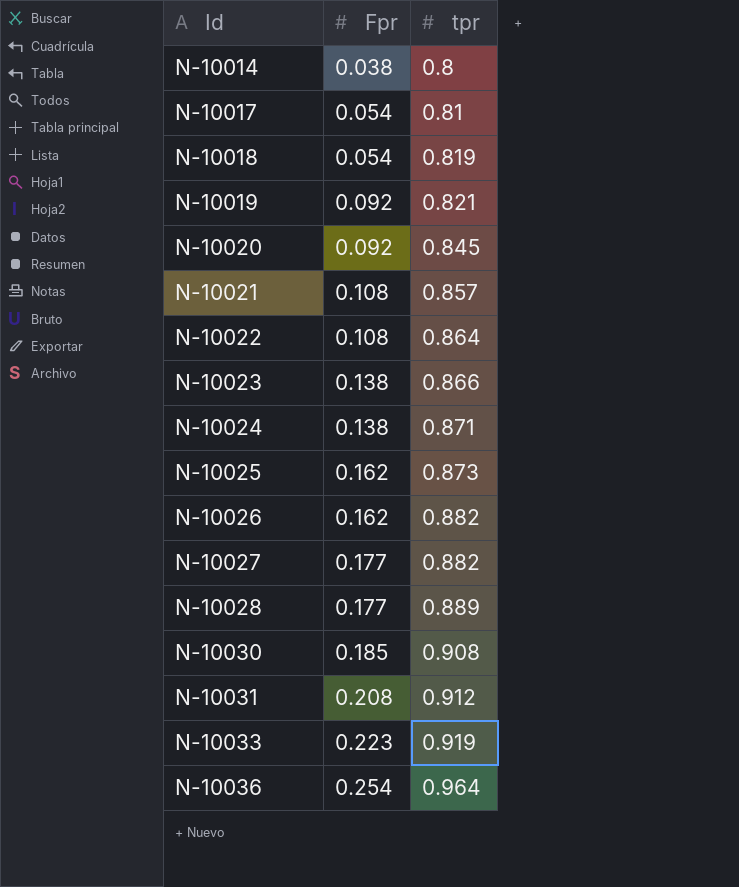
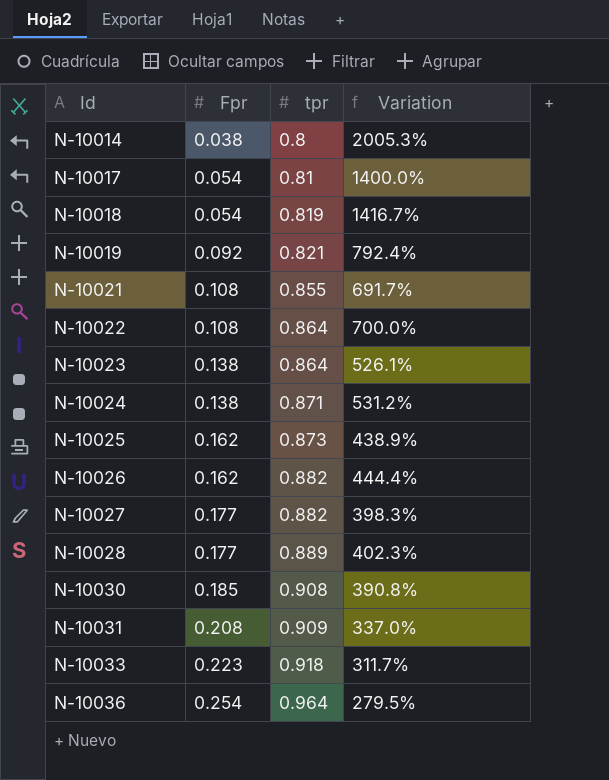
column Variation | formula: none -> ([tpr] - [Fpr]) / [Fpr]
row N-10020: 0.092 | 0.845 -> none
N-10021 | tpr: 0.857 -> 0.855
N-10023 | tpr: 0.866 -> 0.864
N-10031 | tpr: 0.912 -> 0.909
N-10033 | tpr: 0.919 -> 0.918

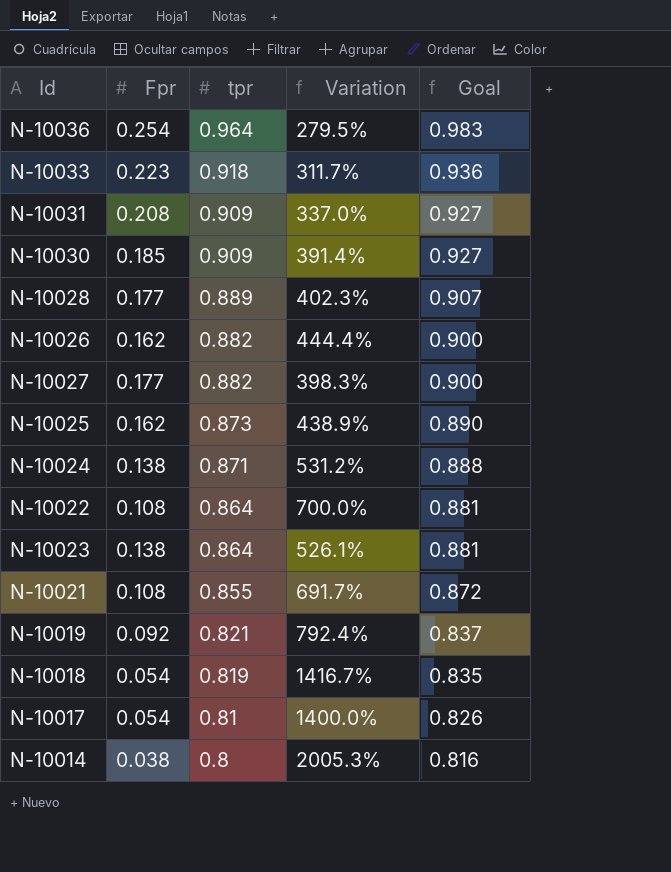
row order: Id ascending -> tpr descending
column Goal | formula: none -> [tpr] * 1.02
N-10030 | tpr: 0.908 -> 0.909
N-10030 | Variation: 390.8% -> 391.4%

